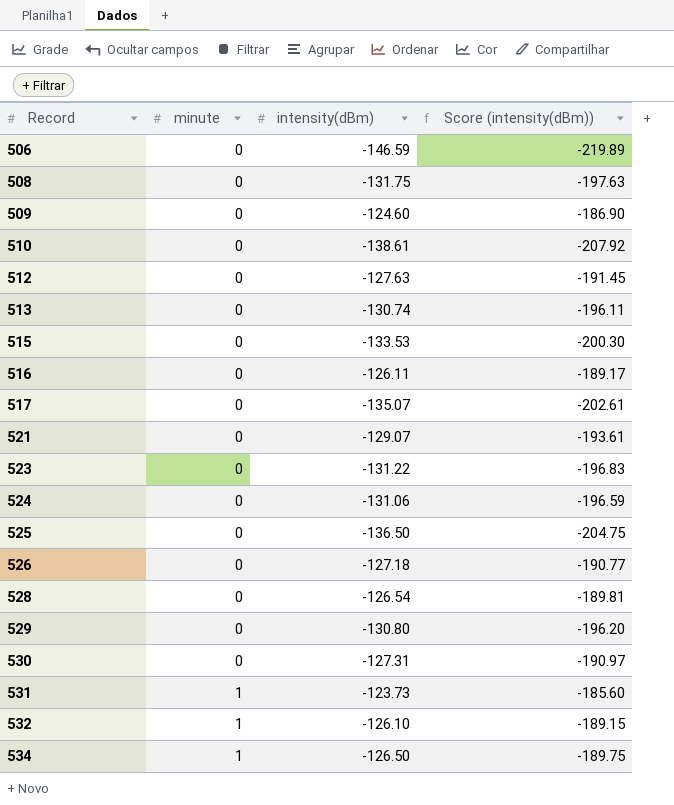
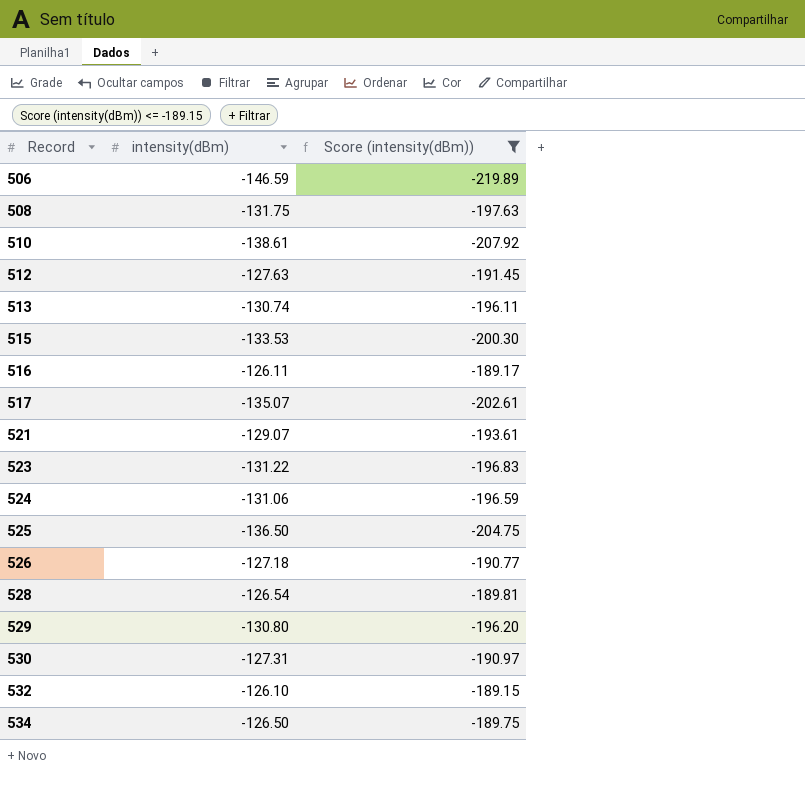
filter: none -> Score (intensity(dBm)) <= -189.15
column minute | position: 2 -> none

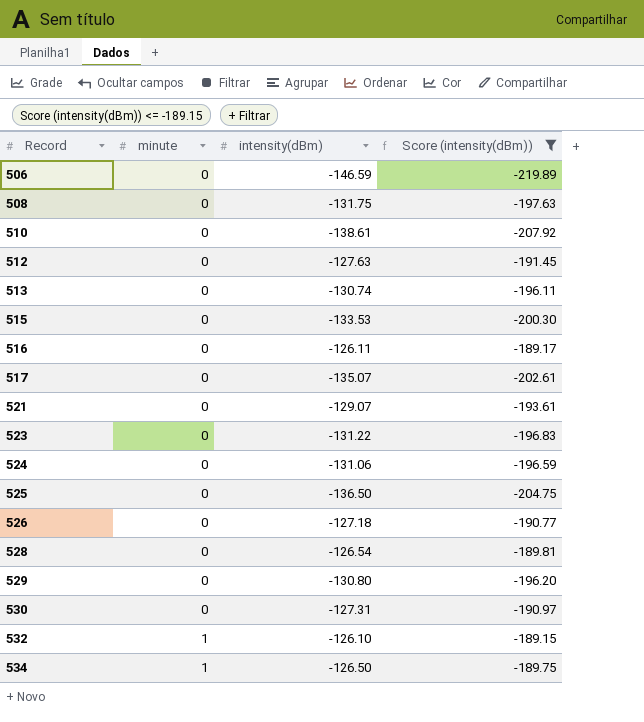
column minute | position: none -> 2

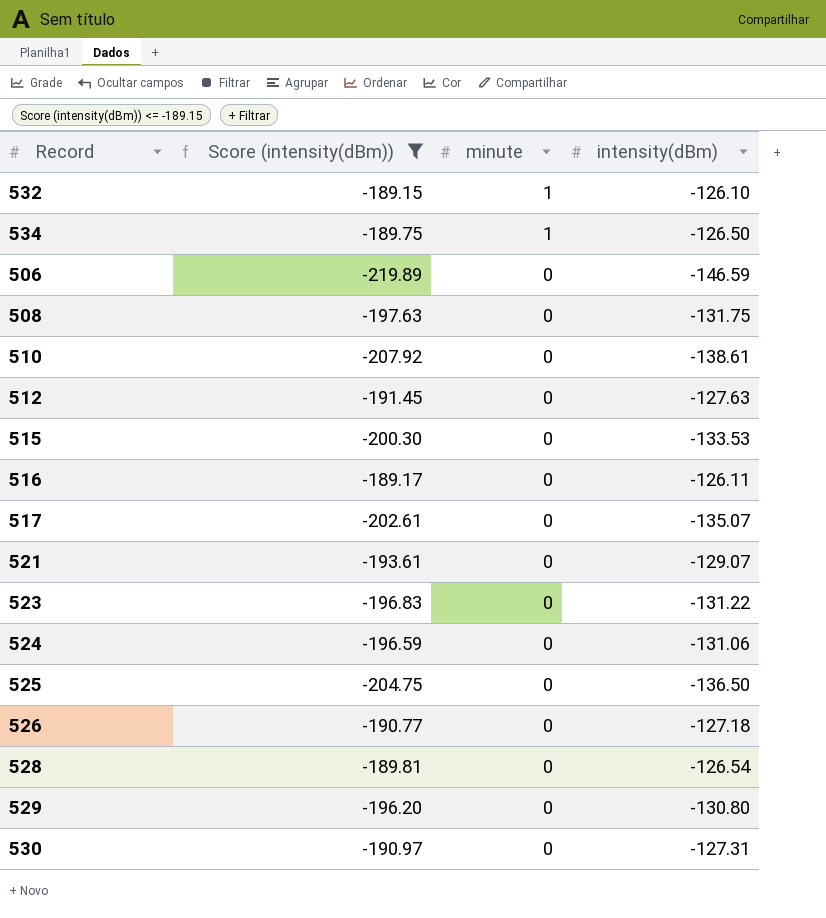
row order: Record ascending -> minute descending
column Score (intensity(dBm)) | position: 4 -> 2
row 513: 0 | -130.74 | -196.11 -> none

